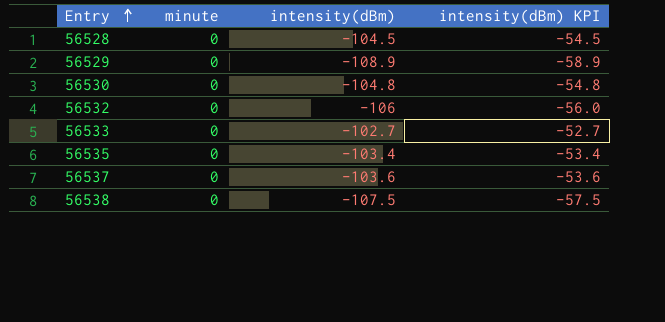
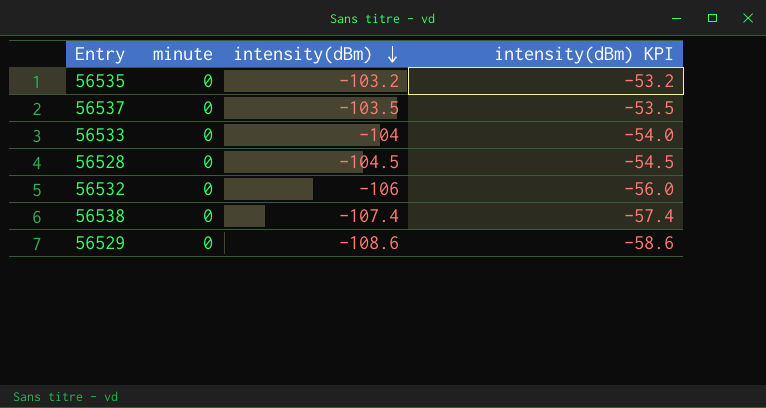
row order: Entry ascending -> intensity(dBm) descending
row 56530: 0 | -104.8 | -54.8 -> none
56535 | intensity(dBm): -103.4 -> -103.2
56535 | intensity(dBm) KPI: -53.4 -> -53.2
56537 | intensity(dBm): -103.6 -> -103.5
56537 | intensity(dBm) KPI: -53.6 -> -53.5
56533 | intensity(dBm): -102.7 -> -104
56533 | intensity(dBm) KPI: -52.7 -> -54.0
56538 | intensity(dBm): -107.5 -> -107.4
56538 | intensity(dBm) KPI: -57.5 -> -57.4
56529 | intensity(dBm): -108.9 -> -108.6
56529 | intensity(dBm) KPI: -58.9 -> -58.6

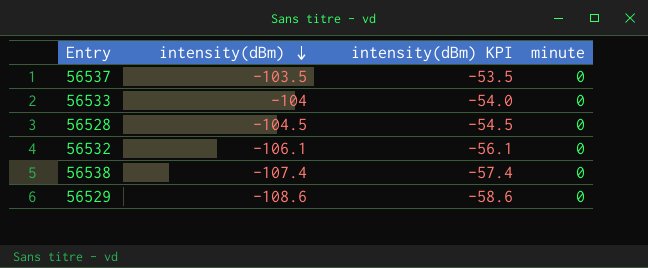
column minute | position: 2 -> 4
row 56535: 0 | -103.2 | -53.2 -> none
56532 | intensity(dBm): -106 -> -106.1
56532 | intensity(dBm) KPI: -56.0 -> -56.1

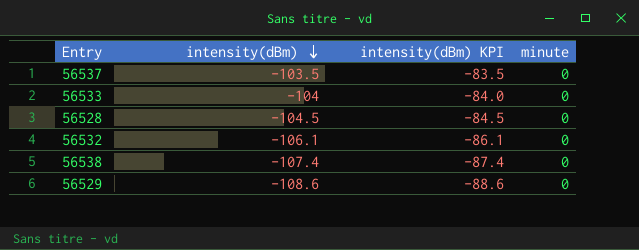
column intensity(dBm) KPI | formula: [intensity(dBm)] + 50 -> [intensity(dBm)] + 20

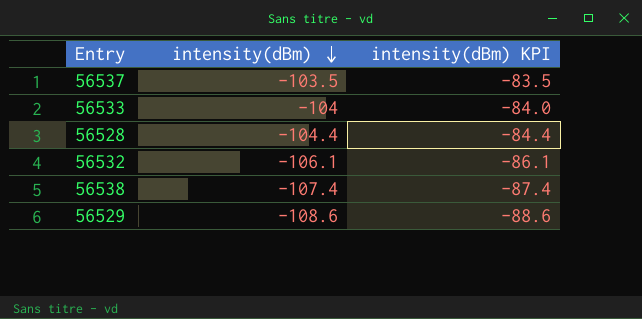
column minute | position: 4 -> none
56528 | intensity(dBm): -104.5 -> -104.4
56528 | intensity(dBm) KPI: -84.5 -> -84.4

